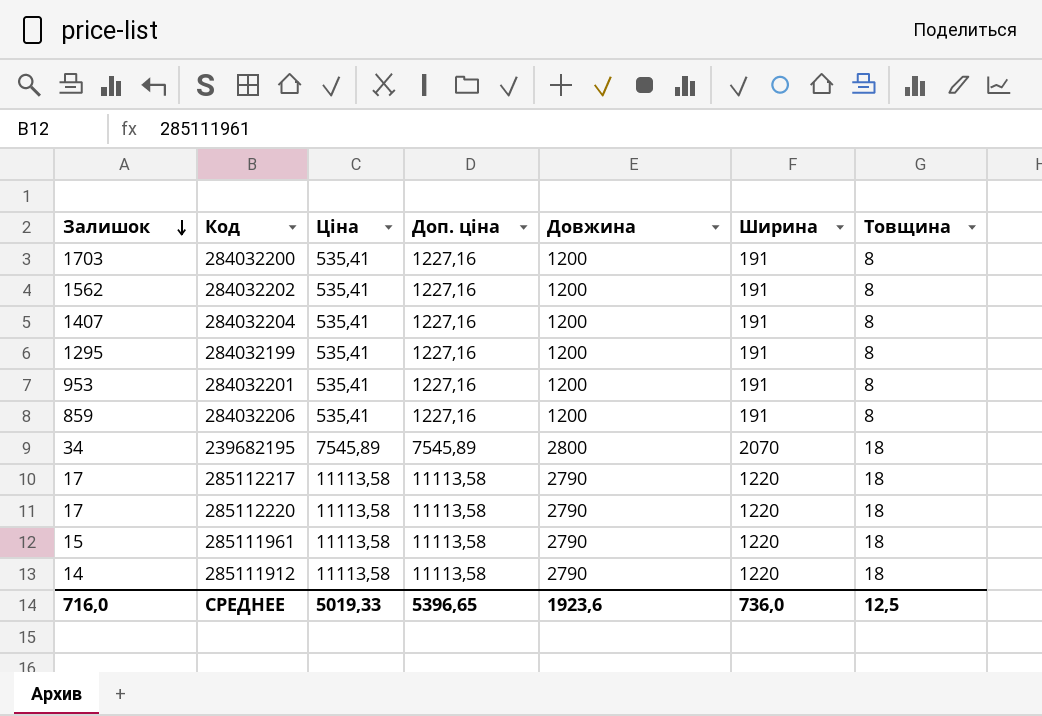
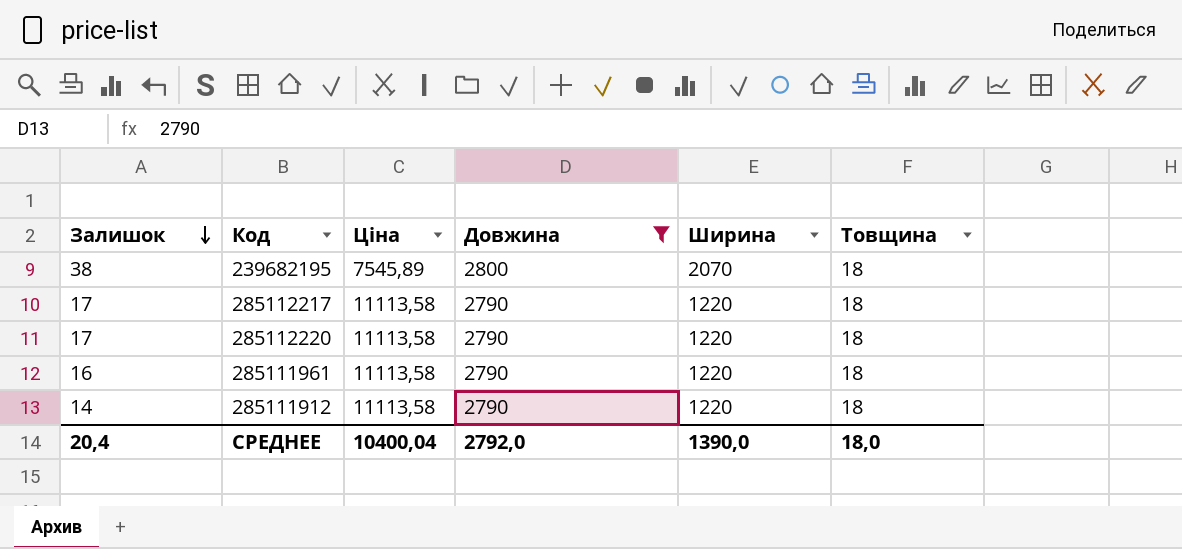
filter: none -> Довжина != 1200
column Доп. ціна | position: 4 -> none
239682195 | Залишок: 34 -> 38
285111961 | Залишок: 15 -> 16
СРЕДНЕЕ | Залишок: 716,0 -> 20,4
СРЕДНЕЕ | Ціна: 5019,33 -> 10400,04
СРЕДНЕЕ | Довжина: 1923,6 -> 2792,0
СРЕДНЕЕ | Ширина: 736,0 -> 1390,0
СРЕДНЕЕ | Товщина: 12,5 -> 18,0

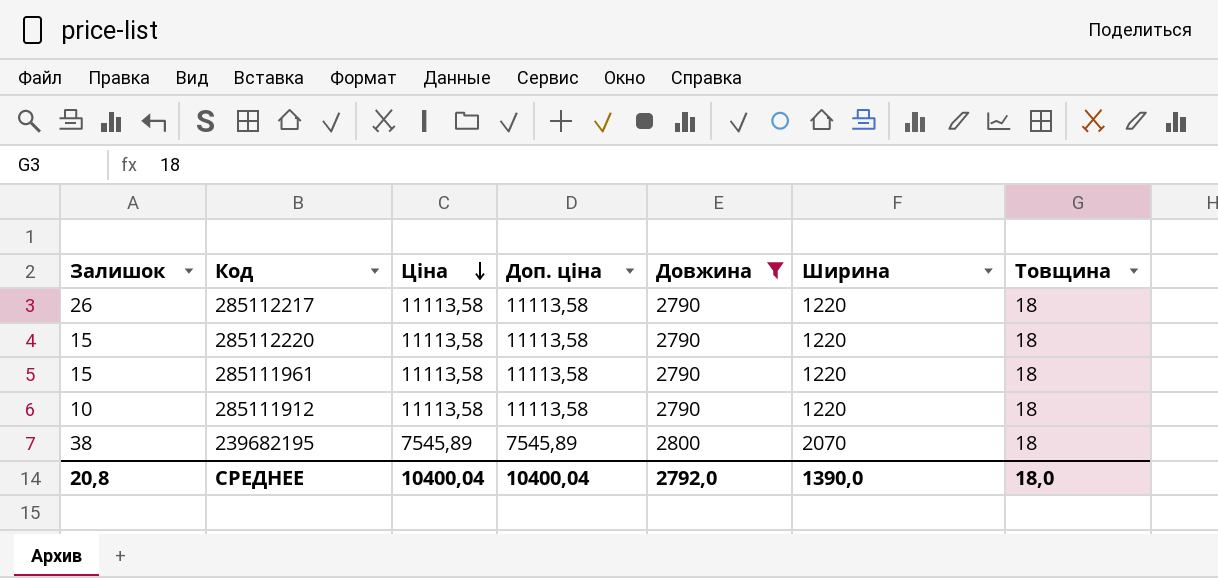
row order: Залишок descending -> Ціна descending
column Доп. ціна | position: none -> 4
285112217 | Залишок: 17 -> 26
285112220 | Залишок: 17 -> 15
285111961 | Залишок: 16 -> 15
285111912 | Залишок: 14 -> 10
СРЕДНЕЕ | Залишок: 20,4 -> 20,8

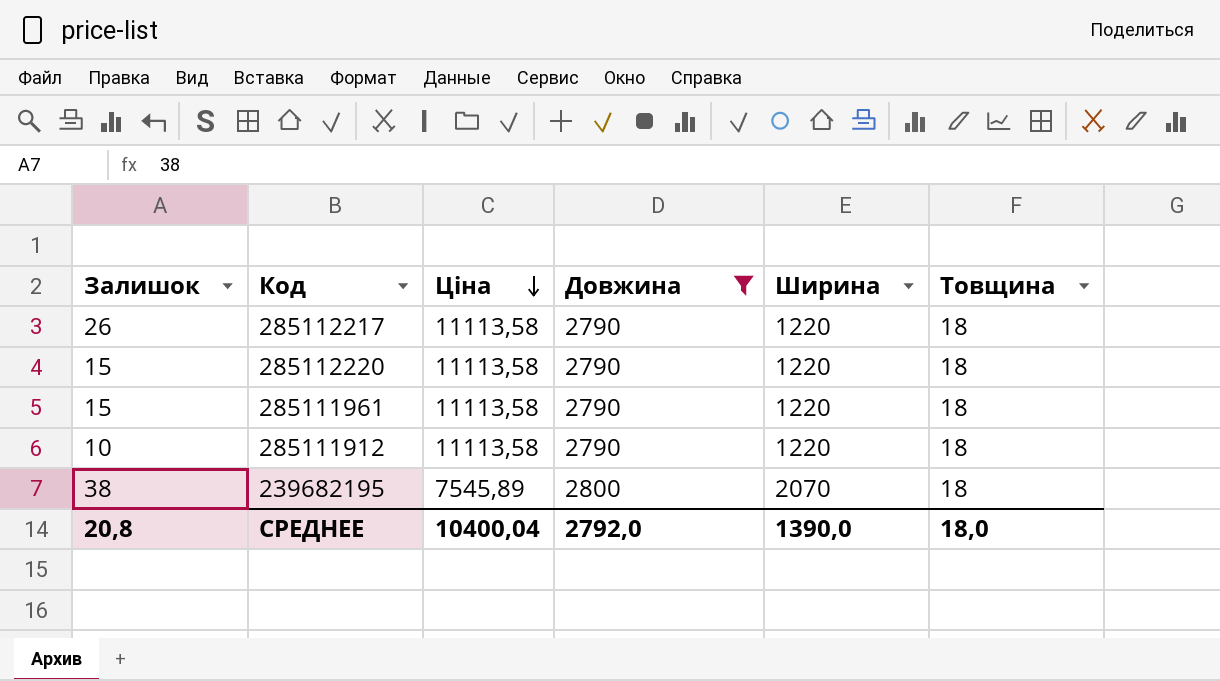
column Доп. ціна | position: 4 -> none

